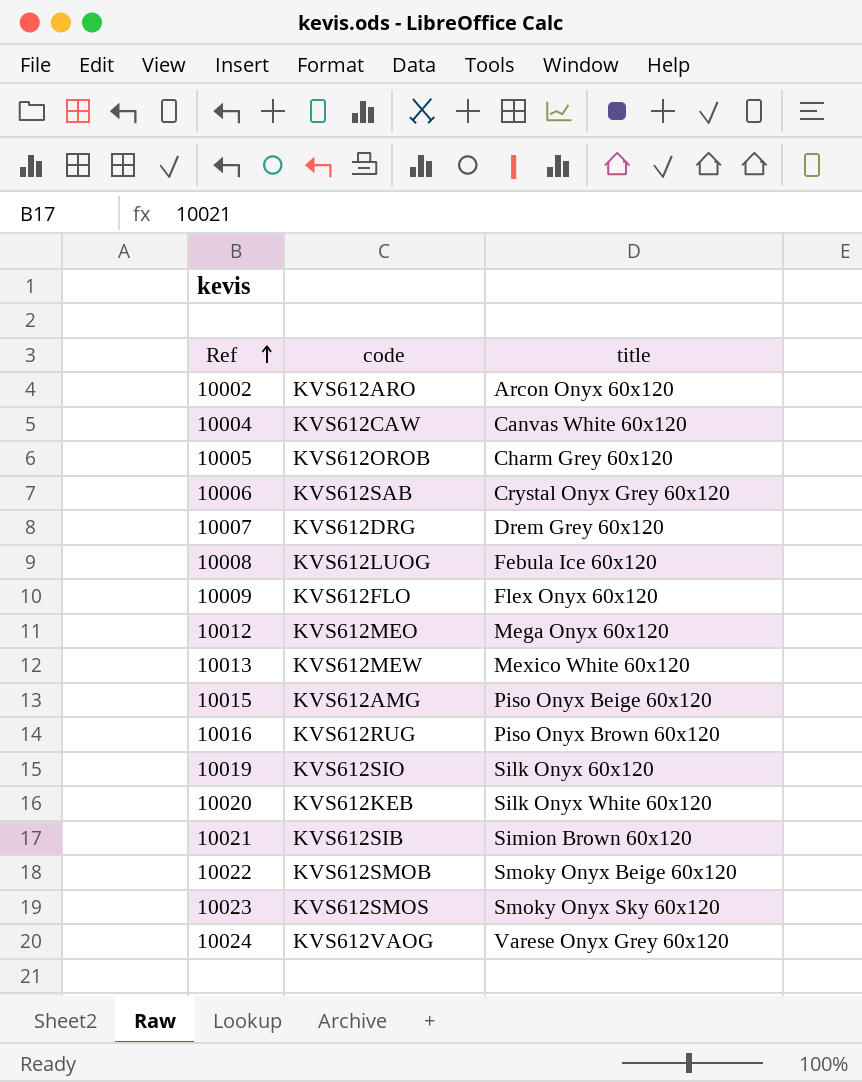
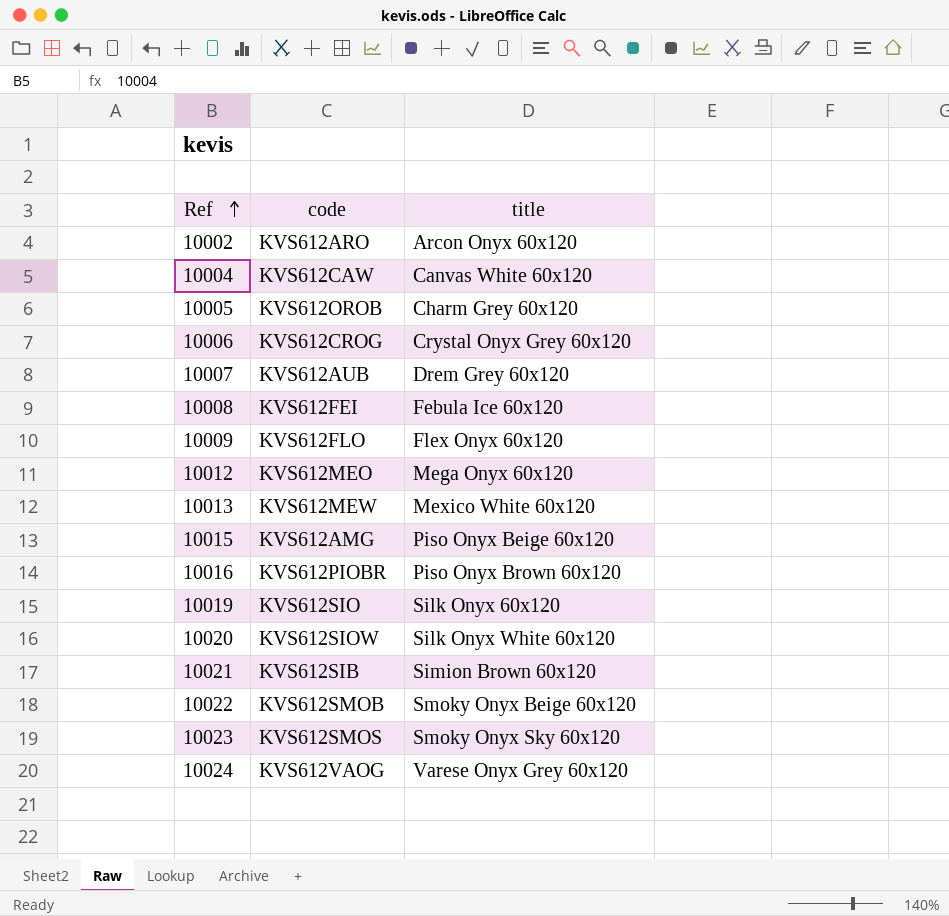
10006 | code: KVS612SAB -> KVS612CROG
10007 | code: KVS612DRG -> KVS612AUB
10008 | code: KVS612LUOG -> KVS612FEI
10016 | code: KVS612RUG -> KVS612PIOBR
10020 | code: KVS612KEB -> KVS612SIOW

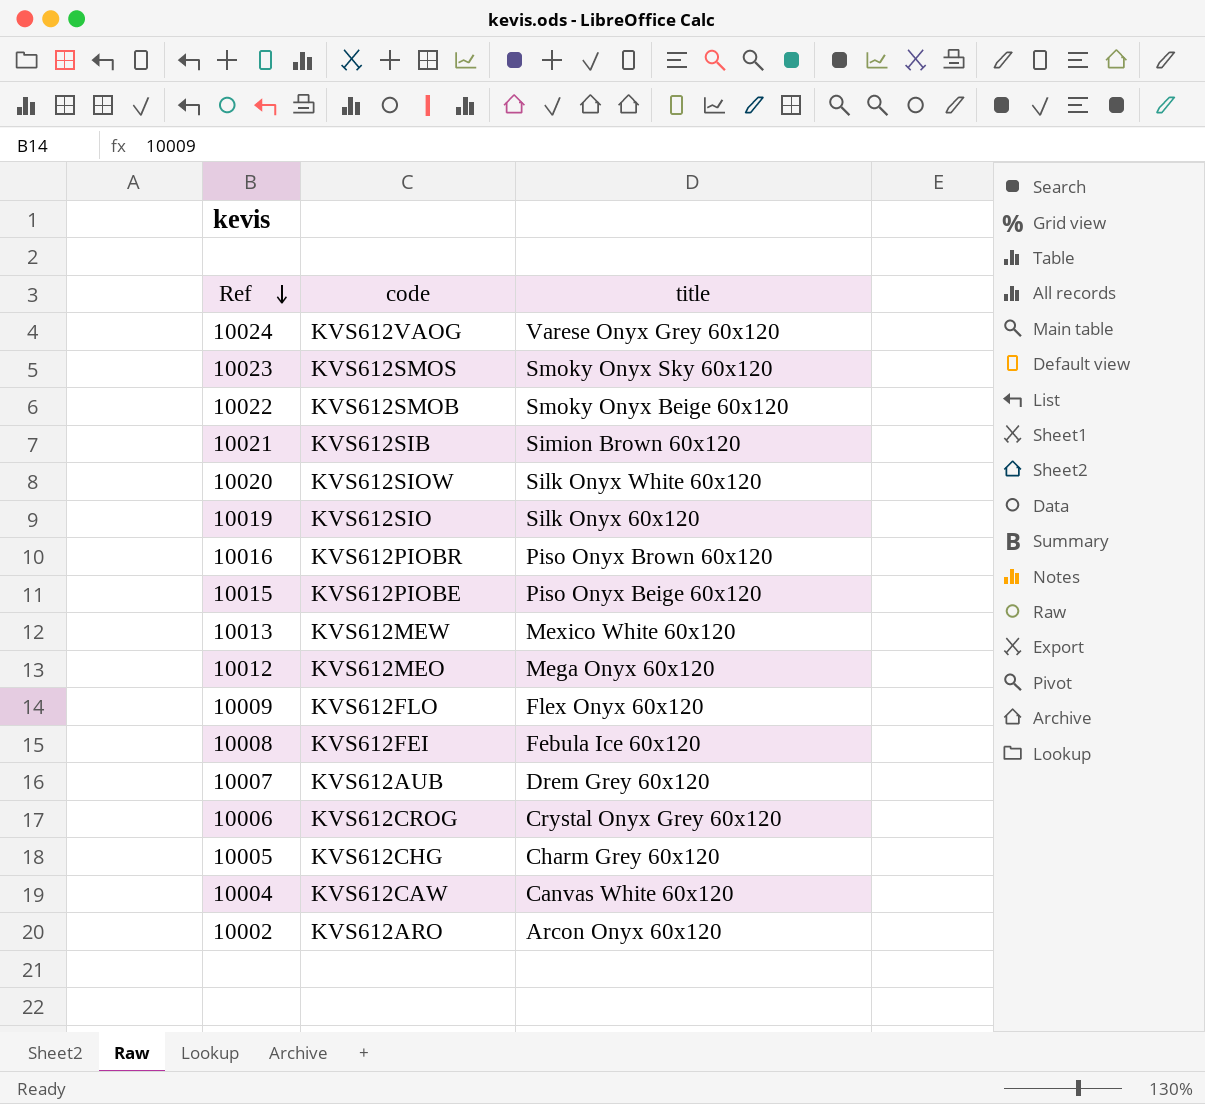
row order: Ref ascending -> Ref descending
10015 | code: KVS612AMG -> KVS612PIOBE
10005 | code: KVS612OROB -> KVS612CHG

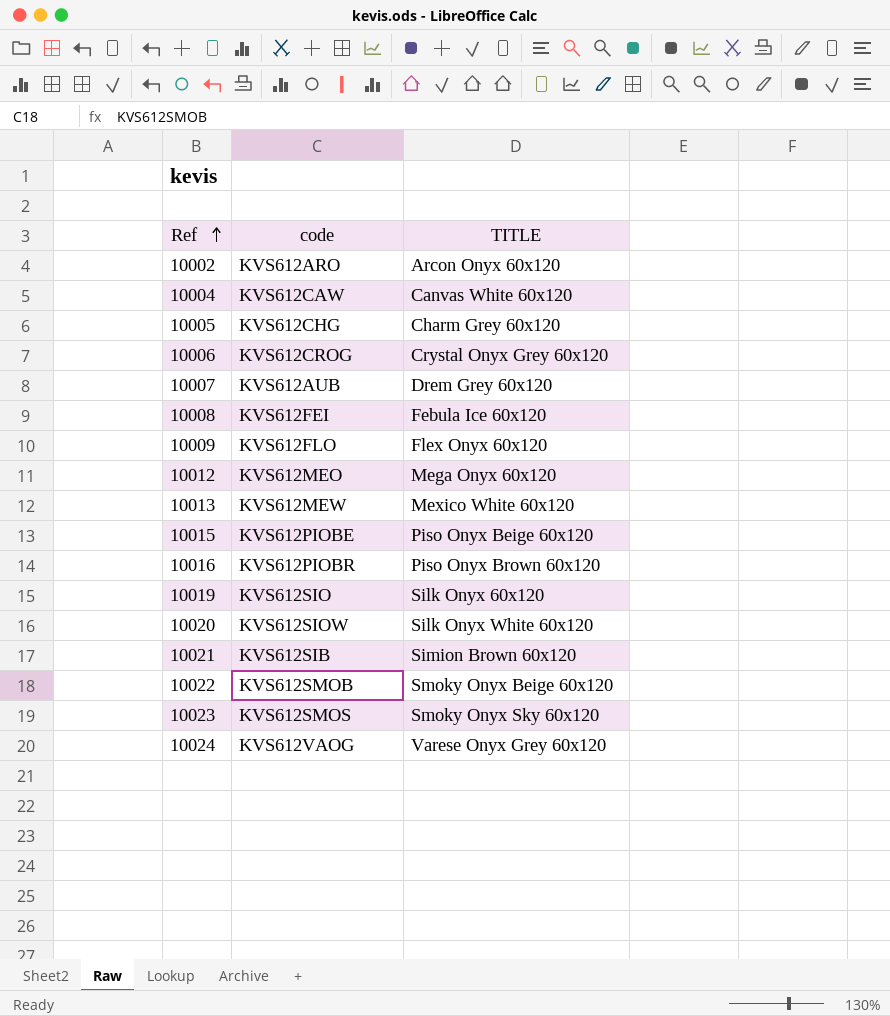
row order: Ref descending -> Ref ascending
column name: title -> TITLE

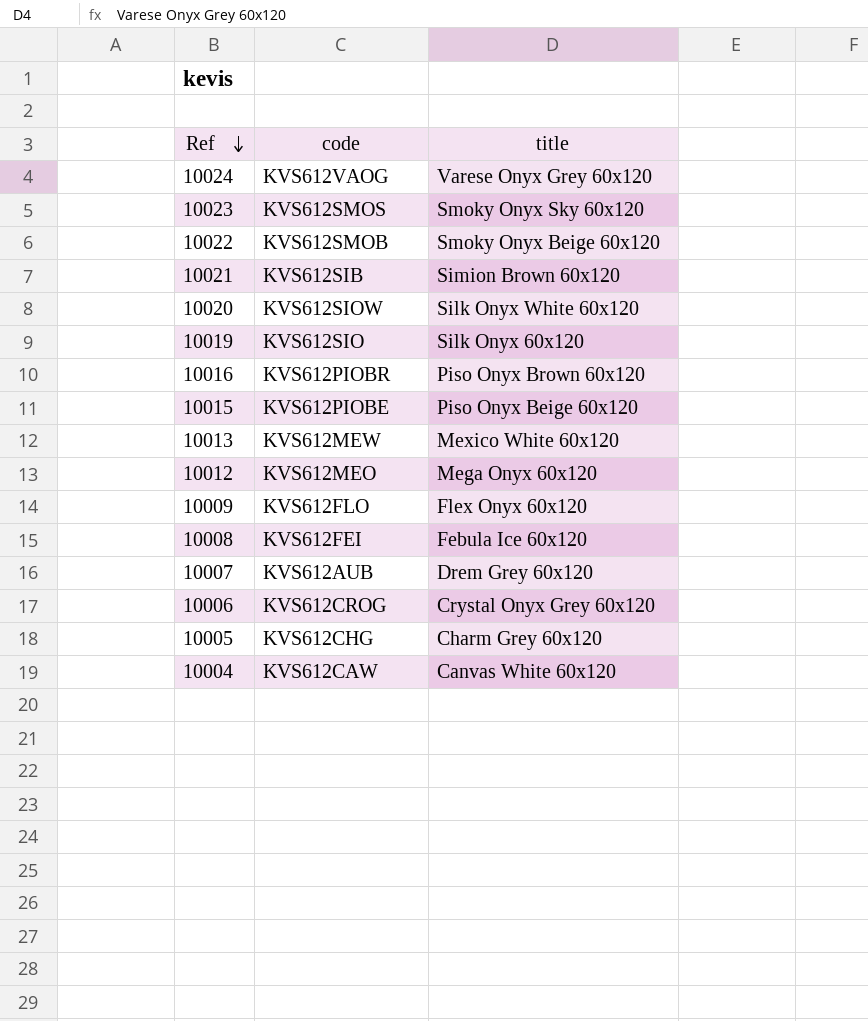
row order: Ref ascending -> Ref descending
column name: TITLE -> title
row 10002: KVS612ARO | Arcon Onyx 60х120 -> none

